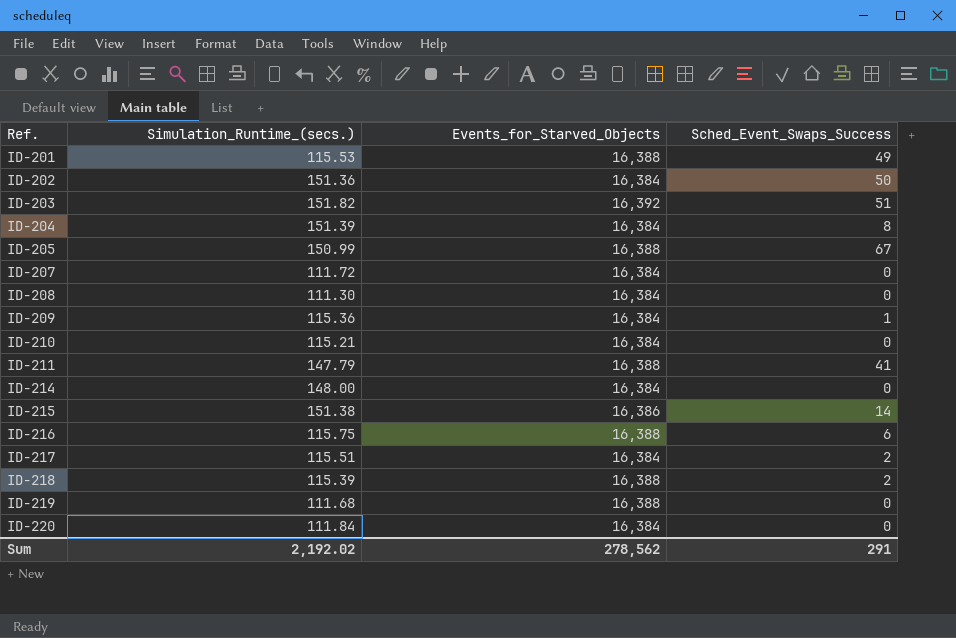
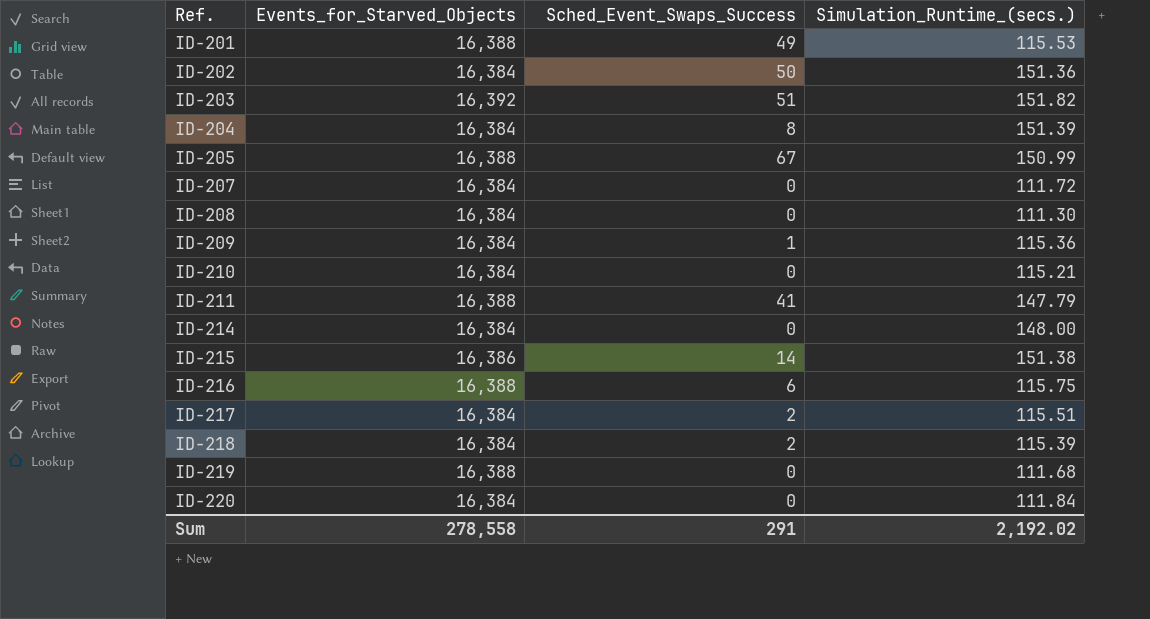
column Simulation_Runtime_(secs.) | position: 2 -> 4
ID-218 | Events_for_Starved_Objects: 16,388 -> 16,384
Sum | Events_for_Starved_Objects: 278,562 -> 278,558

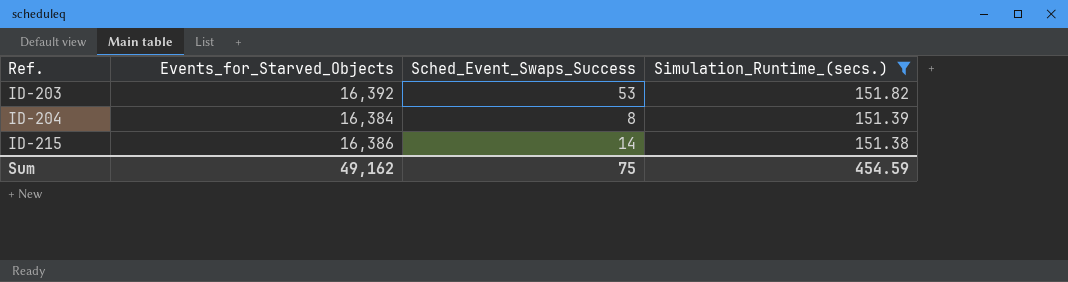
filter: none -> Simulation_Runtime_(secs.) >= 151.38
ID-203 | Sched_Event_Swaps_Success: 51 -> 53
Sum | Events_for_Starved_Objects: 278,558 -> 49,162
Sum | Sched_Event_Swaps_Success: 291 -> 75
Sum | Simulation_Runtime_(secs.): 2,192.02 -> 454.59

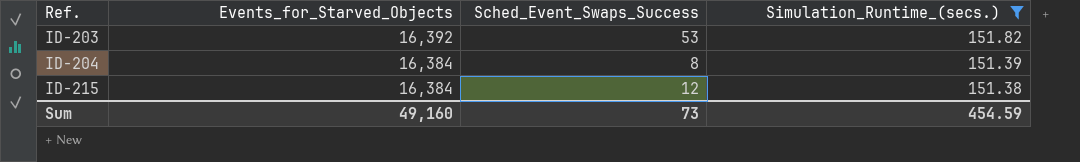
ID-215 | Events_for_Starved_Objects: 16,386 -> 16,384
ID-215 | Sched_Event_Swaps_Success: 14 -> 12
Sum | Events_for_Starved_Objects: 49,162 -> 49,160
Sum | Sched_Event_Swaps_Success: 75 -> 73

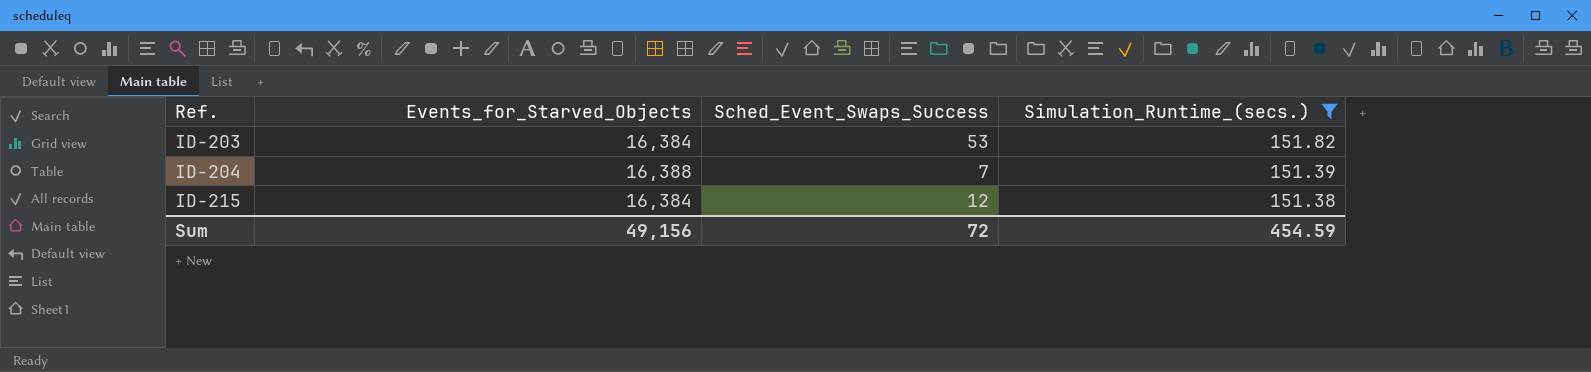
ID-203 | Events_for_Starved_Objects: 16,392 -> 16,384
ID-204 | Events_for_Starved_Objects: 16,384 -> 16,388
ID-204 | Sched_Event_Swaps_Success: 8 -> 7
Sum | Events_for_Starved_Objects: 49,160 -> 49,156
Sum | Sched_Event_Swaps_Success: 73 -> 72

